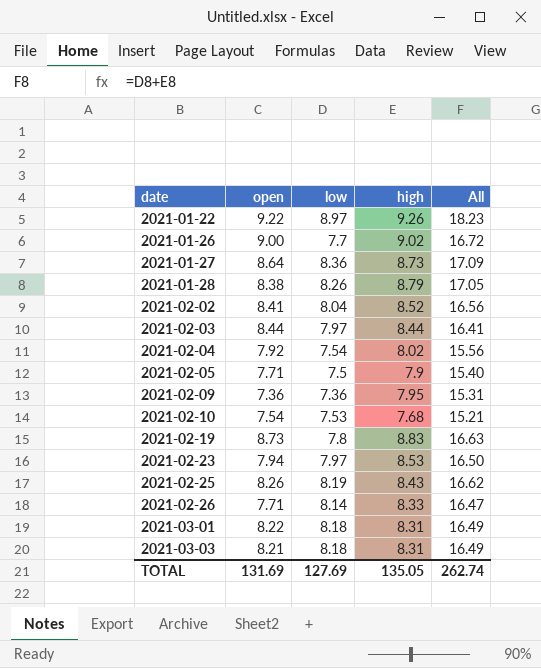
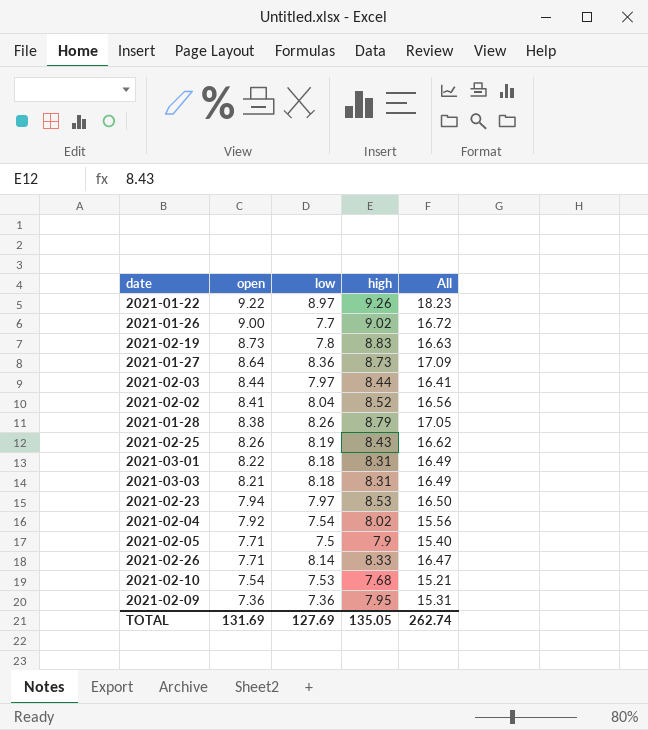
row order: date ascending -> open descending

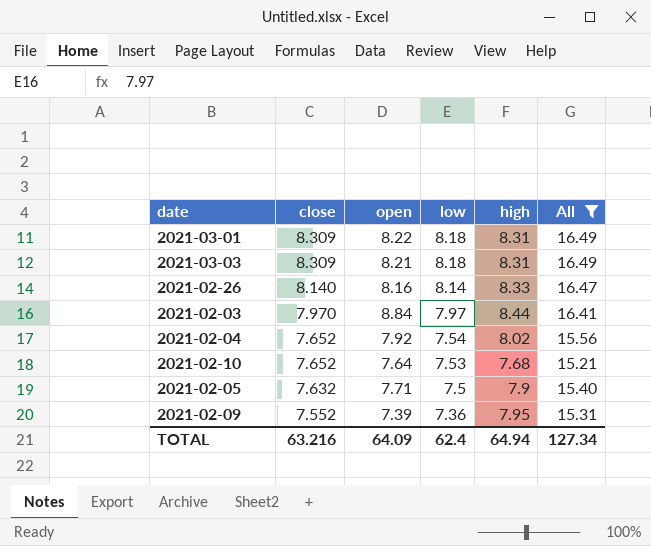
filter: none -> All <= 16.49
row order: open descending -> close descending
column close | position: none -> 2
2021-02-26 | open: 7.71 -> 8.16
2021-02-03 | open: 8.44 -> 8.84
2021-02-10 | open: 7.54 -> 7.64
2021-02-09 | open: 7.36 -> 7.39
TOTAL | open: 131.69 -> 64.09
TOTAL | low: 127.69 -> 62.4
TOTAL | high: 135.05 -> 64.94
TOTAL | All: 262.74 -> 127.34

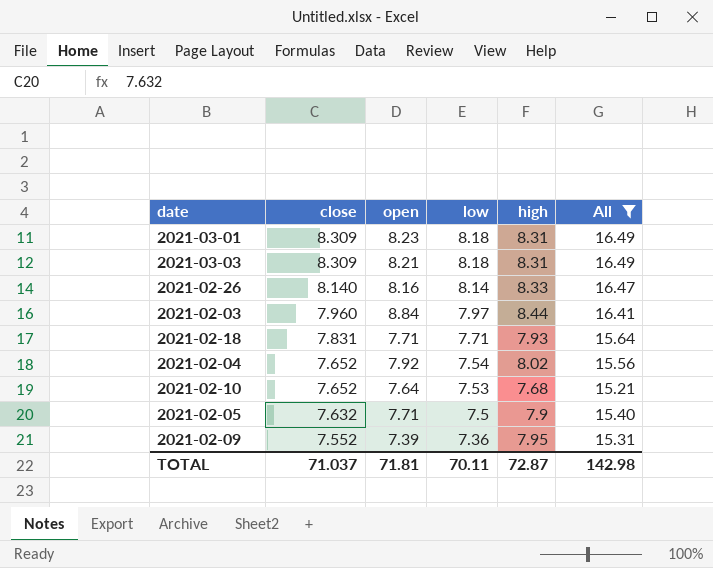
2021-03-01 | open: 8.22 -> 8.23
2021-02-03 | close: 7.970 -> 7.960
row 2021-02-18: none -> 7.831 | 7.71 | 7.71 | 7.93 | 15.64
TOTAL | close: 63.216 -> 71.037
TOTAL | open: 64.09 -> 71.81
TOTAL | low: 62.4 -> 70.11
TOTAL | high: 64.94 -> 72.87
TOTAL | All: 127.34 -> 142.98

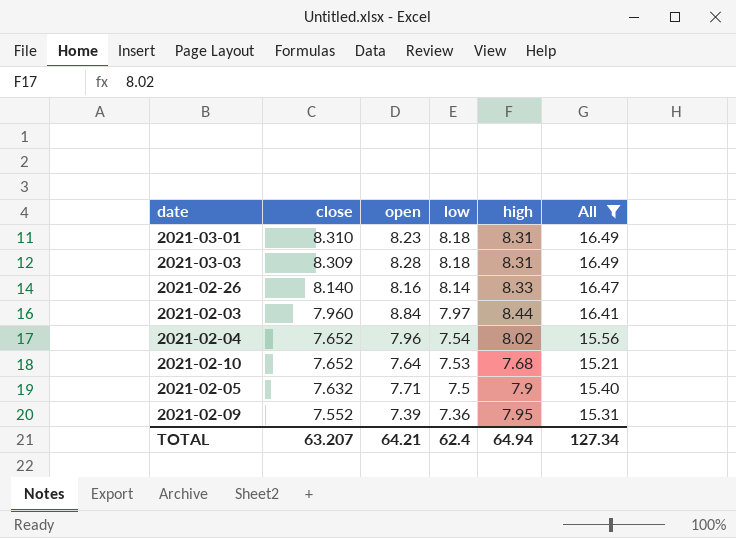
row 2021-02-18: 7.831 | 7.71 | 7.71 | 7.93 | 15.64 -> none
2021-03-01 | close: 8.309 -> 8.310
2021-03-03 | open: 8.21 -> 8.28
2021-02-04 | open: 7.92 -> 7.96
TOTAL | close: 71.037 -> 63.207
TOTAL | open: 71.81 -> 64.21
TOTAL | low: 70.11 -> 62.4
TOTAL | high: 72.87 -> 64.94
TOTAL | All: 142.98 -> 127.34

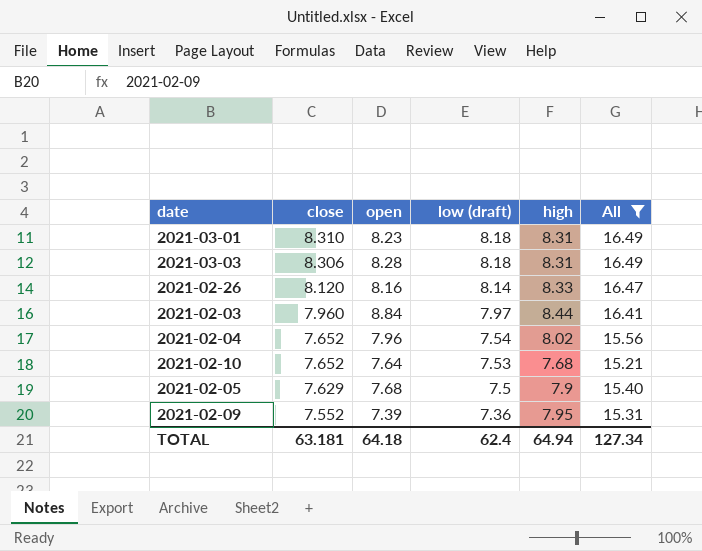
column name: low -> low (draft)
2021-03-03 | close: 8.309 -> 8.306
2021-02-26 | close: 8.140 -> 8.120
2021-02-05 | close: 7.632 -> 7.629
2021-02-05 | open: 7.71 -> 7.68
TOTAL | close: 63.207 -> 63.181
TOTAL | open: 64.21 -> 64.18

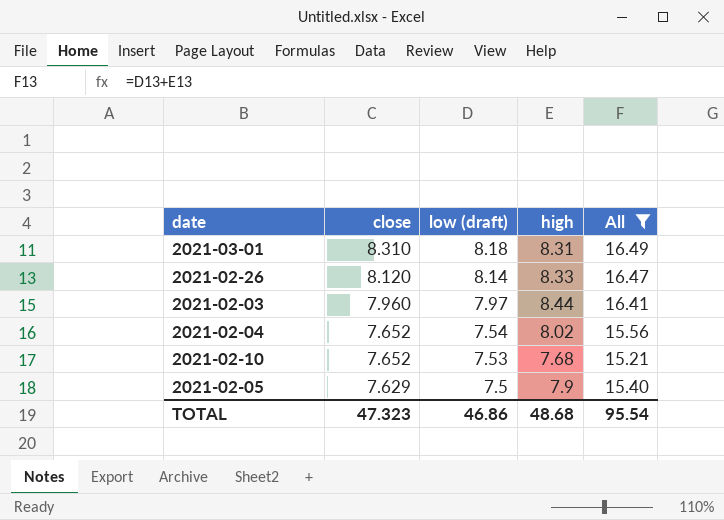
column open | position: 3 -> none
row 2021-03-03: 8.306 | 8.28 | 8.18 | 8.31 | 16.49 -> none
row 2021-02-09: 7.552 | 7.39 | 7.36 | 7.95 | 15.31 -> none
TOTAL | close: 63.181 -> 47.323
TOTAL | low (draft): 62.4 -> 46.86
TOTAL | high: 64.94 -> 48.68
TOTAL | All: 127.34 -> 95.54

